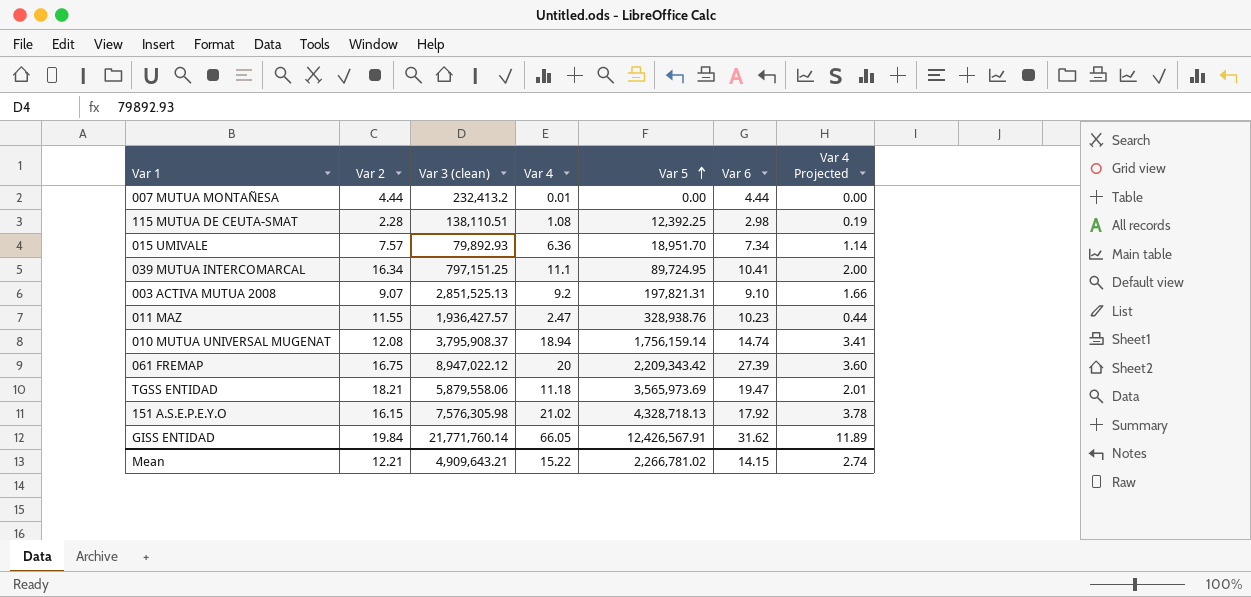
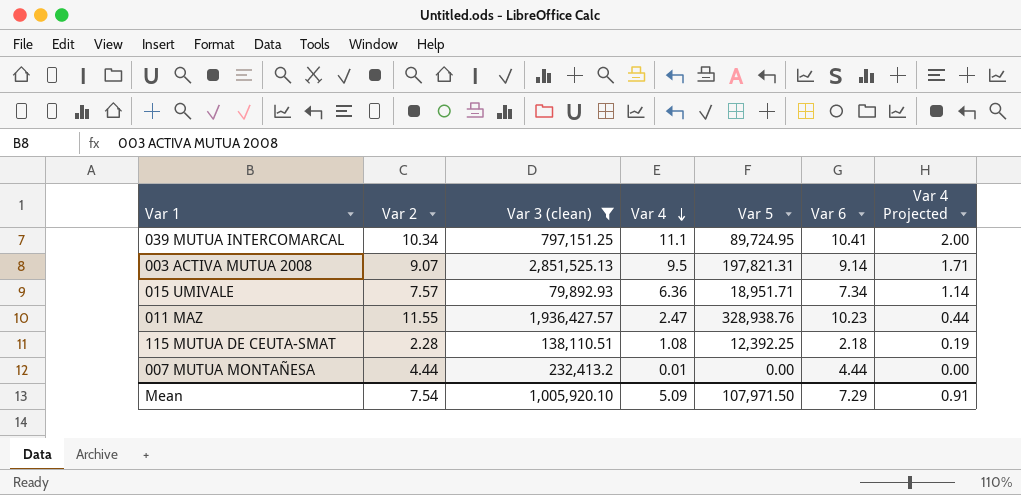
filter: none -> Var 3 (clean) <= 2,851,525.13
row order: Var 5 ascending -> Var 4 descending
039 MUTUA INTERCOMARCAL | Var 2: 16.34 -> 10.34
003 ACTIVA MUTUA 2008 | Var 4: 9.2 -> 9.5
003 ACTIVA MUTUA 2008 | Var 6: 9.10 -> 9.14
003 ACTIVA MUTUA 2008 | Var 4 Projected: 1.66 -> 1.71
015 UMIVALE | Var 5: 18,951.70 -> 18,951.71
115 MUTUA DE CEUTA-SMAT | Var 6: 2.98 -> 2.18
Mean | Var 2: 12.21 -> 7.54
Mean | Var 3 (clean): 4,909,643.21 -> 1,005,920.10
Mean | Var 4: 15.22 -> 5.09
Mean | Var 5: 2,266,781.02 -> 107,971.50
Mean | Var 6: 14.15 -> 7.29
Mean | Var 4 Projected: 2.74 -> 0.91

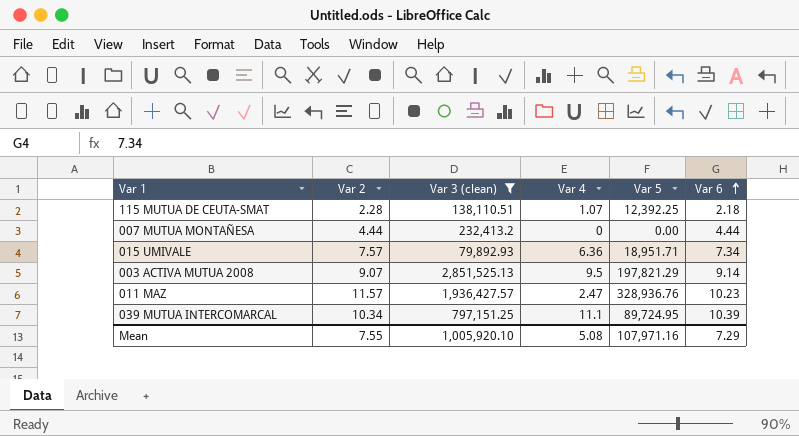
row order: Var 4 descending -> Var 6 ascending
column Var 4 Projected | formula: [Var 4] * 0.18 -> none
115 MUTUA DE CEUTA-SMAT | Var 4: 1.08 -> 1.07
007 MUTUA MONTAÑESA | Var 4: 0.01 -> 0
003 ACTIVA MUTUA 2008 | Var 5: 197,821.31 -> 197,821.29
011 MAZ | Var 2: 11.55 -> 11.57
011 MAZ | Var 5: 328,938.76 -> 328,936.76
039 MUTUA INTERCOMARCAL | Var 6: 10.41 -> 10.39
Mean | Var 2: 7.54 -> 7.55
Mean | Var 4: 5.09 -> 5.08
Mean | Var 5: 107,971.50 -> 107,971.16

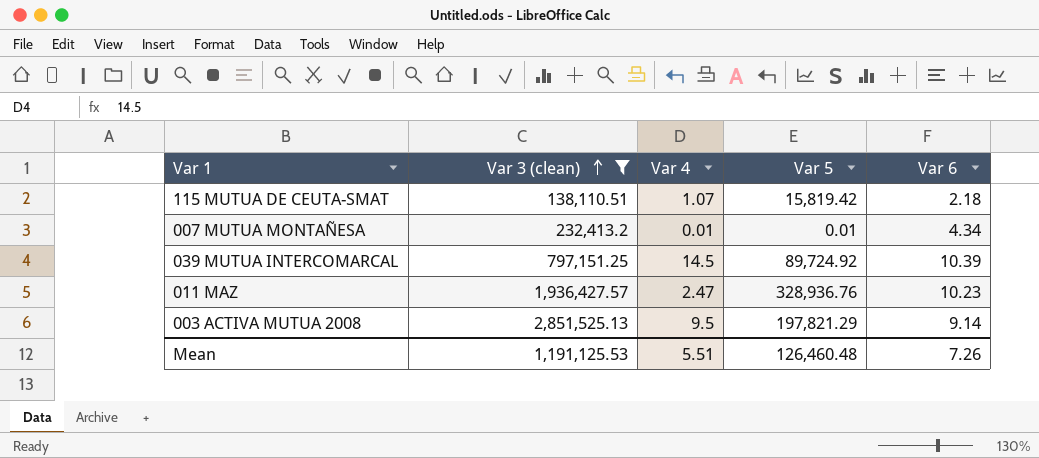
row order: Var 6 ascending -> Var 3 (clean) ascending
column Var 2 | position: 2 -> none
row 015 UMIVALE: 7.57 | 79,892.93 | 6.36 | 18,951.71 | 7.34 -> none
115 MUTUA DE CEUTA-SMAT | Var 5: 12,392.25 -> 15,819.42
007 MUTUA MONTAÑESA | Var 4: 0 -> 0.01
007 MUTUA MONTAÑESA | Var 5: 0.00 -> 0.01
007 MUTUA MONTAÑESA | Var 6: 4.44 -> 4.34
039 MUTUA INTERCOMARCAL | Var 4: 11.1 -> 14.5
039 MUTUA INTERCOMARCAL | Var 5: 89,724.95 -> 89,724.92
Mean | Var 3 (clean): 1,005,920.10 -> 1,191,125.53
Mean | Var 4: 5.08 -> 5.51
Mean | Var 5: 107,971.16 -> 126,460.48
Mean | Var 6: 7.29 -> 7.26

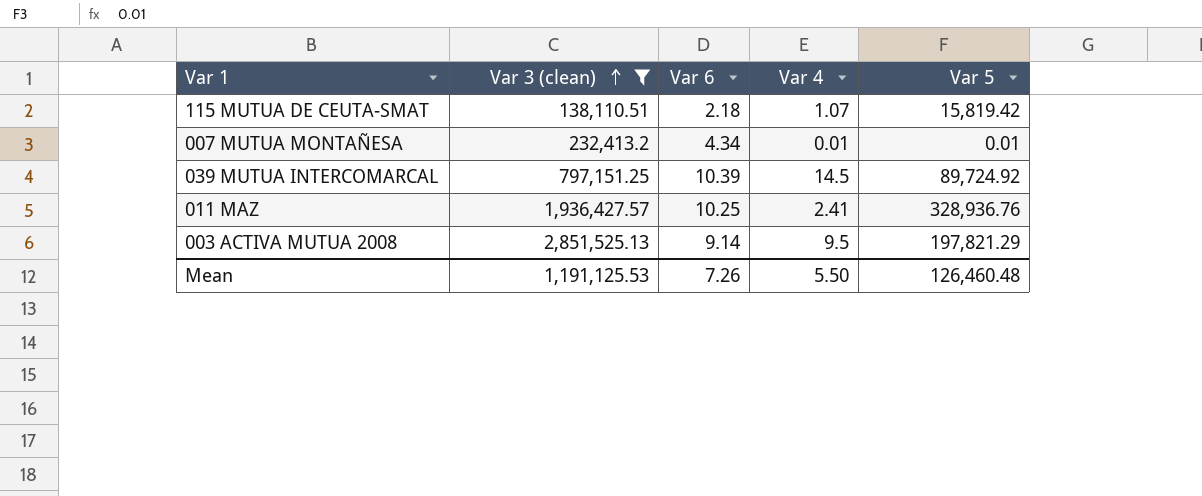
column Var 6 | position: 5 -> 3
011 MAZ | Var 6: 10.23 -> 10.25
011 MAZ | Var 4: 2.47 -> 2.41
Mean | Var 4: 5.51 -> 5.50

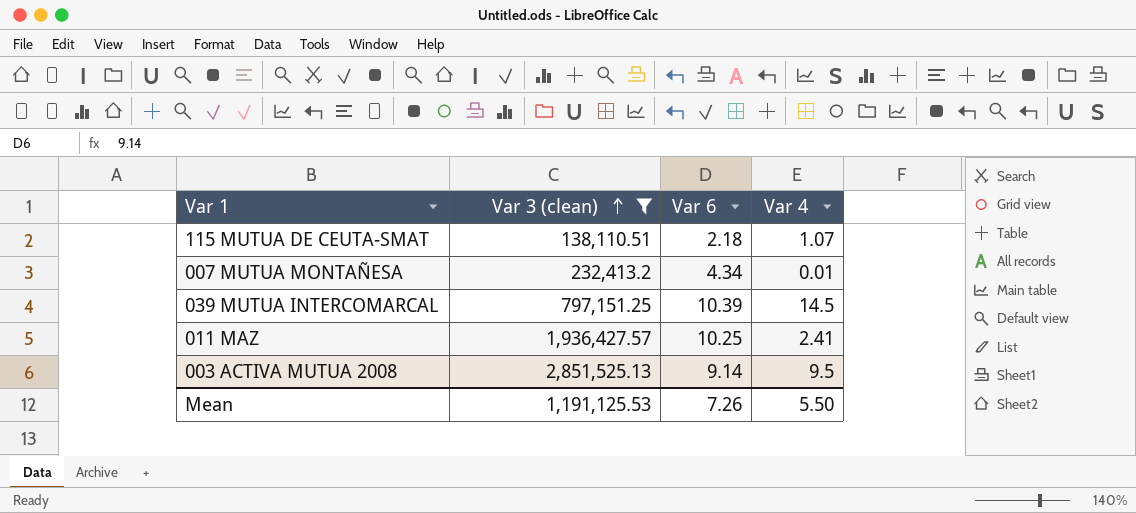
column Var 5 | position: 5 -> none

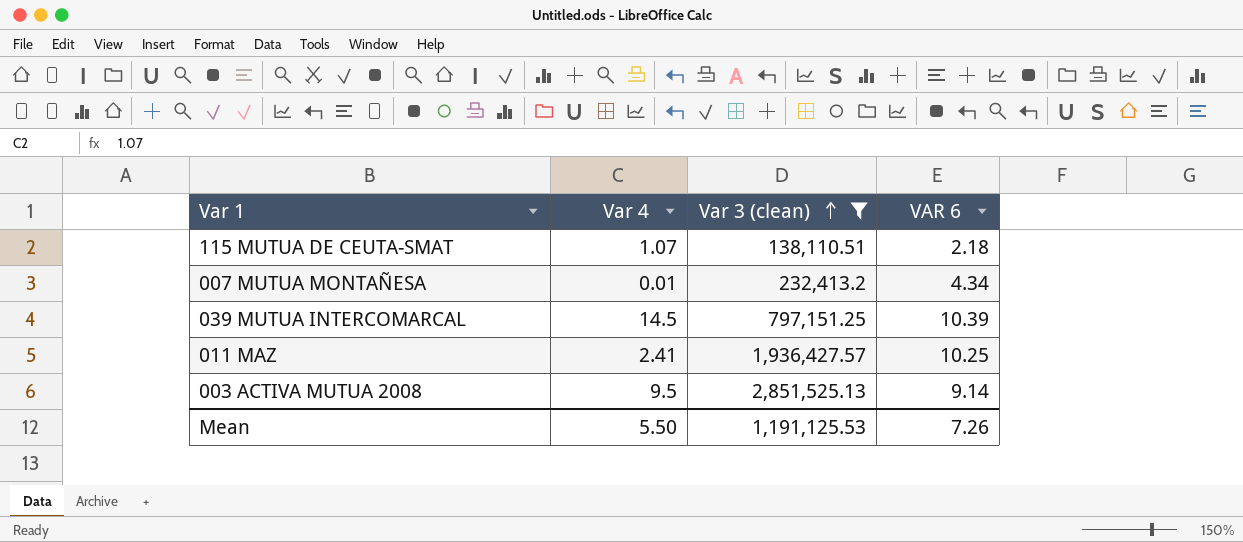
column Var 4 | position: 4 -> 2
column name: Var 6 -> VAR 6

